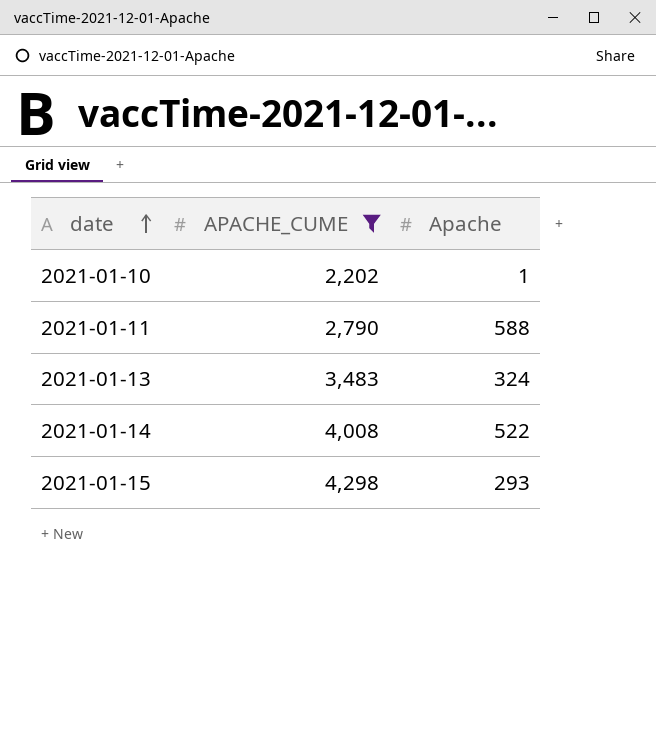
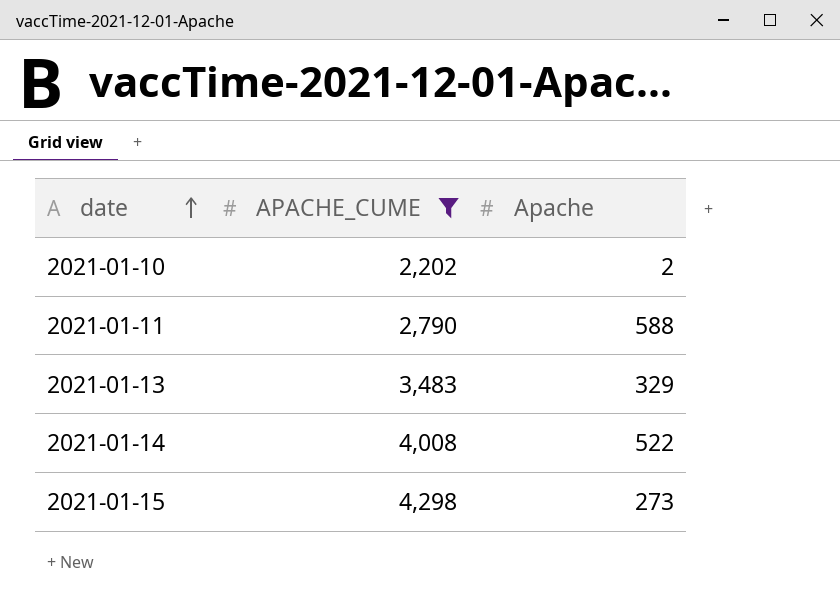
2021-01-10 | Apache: 1 -> 2
2021-01-13 | Apache: 324 -> 329
2021-01-15 | Apache: 293 -> 273

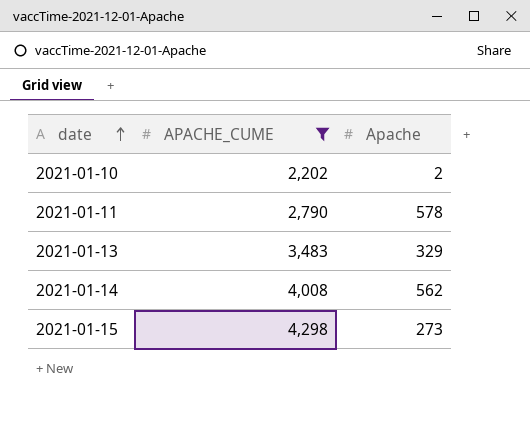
2021-01-11 | Apache: 588 -> 578
2021-01-14 | Apache: 522 -> 562

